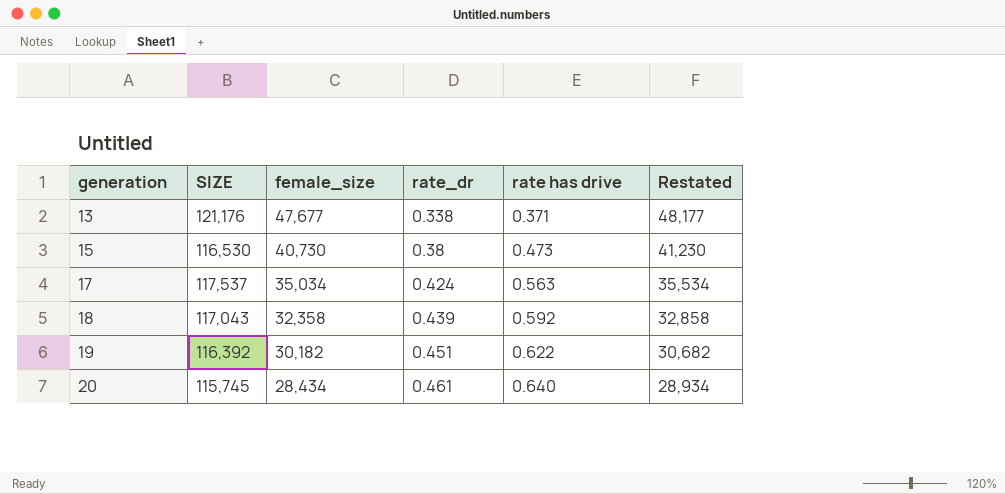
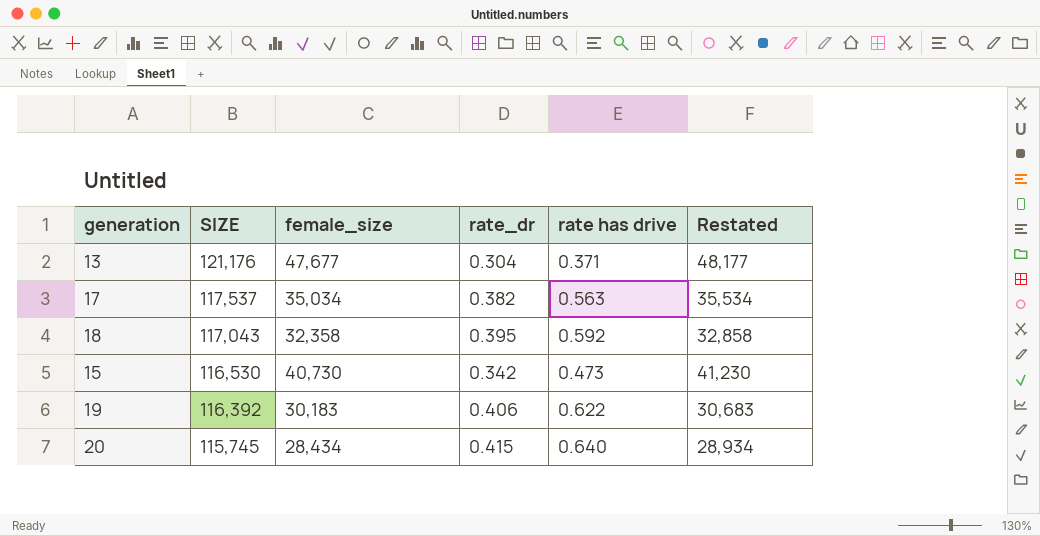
row order: generation ascending -> SIZE descending
13 | rate_dr: 0.338 -> 0.304
17 | rate_dr: 0.424 -> 0.382
18 | rate_dr: 0.439 -> 0.395
15 | rate_dr: 0.38 -> 0.342
19 | female_size: 30,182 -> 30,183
19 | rate_dr: 0.451 -> 0.406
19 | Restated: 30,682 -> 30,683
20 | rate_dr: 0.461 -> 0.415

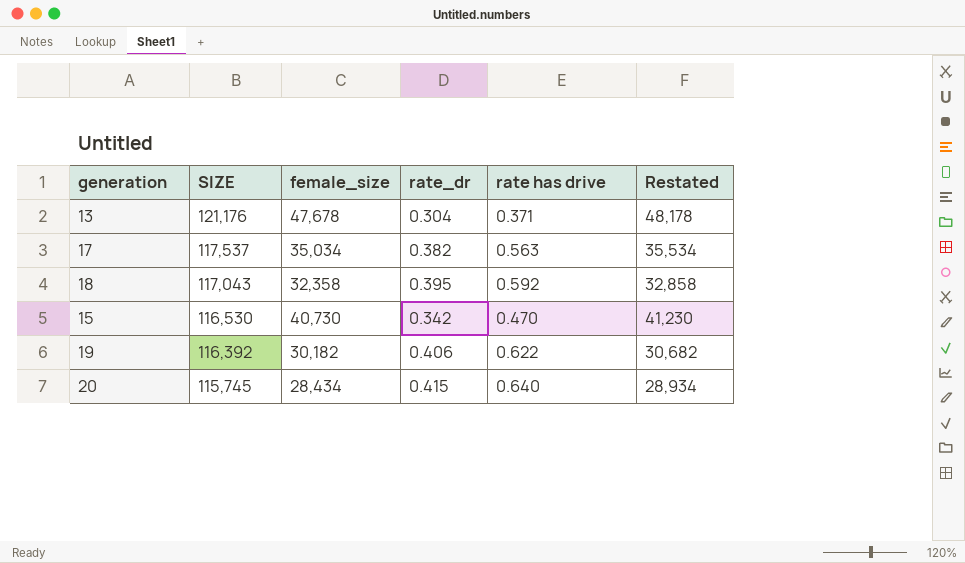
13 | female_size: 47,677 -> 47,678
13 | Restated: 48,177 -> 48,178
15 | rate has drive: 0.473 -> 0.470
19 | female_size: 30,183 -> 30,182
19 | Restated: 30,683 -> 30,682

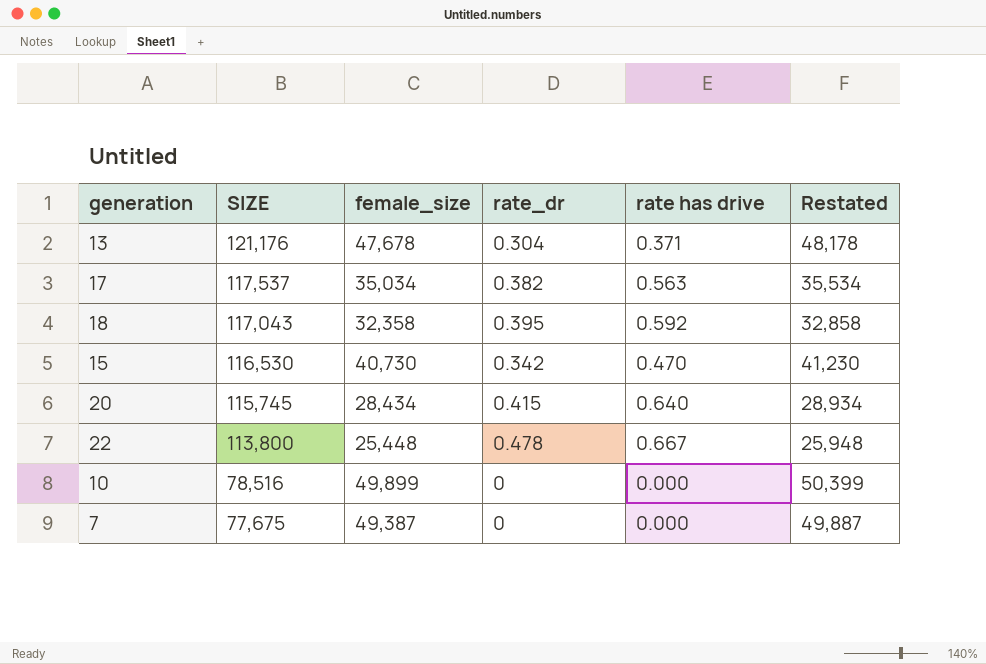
row 19: 116,392 | 30,182 | 0.406 | 0.622 | 30,682 -> none
row 22: none -> 113,800 | 25,448 | 0.478 | 0.667 | 25,948
row 10: none -> 78,516 | 49,899 | 0 | 0.000 | 50,399
row 7: none -> 77,675 | 49,387 | 0 | 0.000 | 49,887

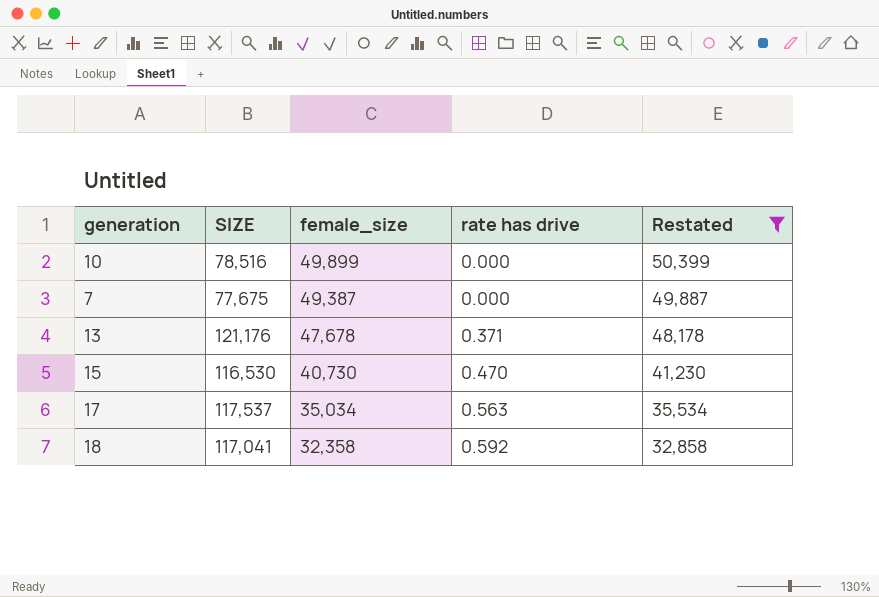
filter: none -> Restated >= 32,858
row order: SIZE descending -> female_size descending
column rate_dr | position: 4 -> none
18 | SIZE: 117,043 -> 117,041

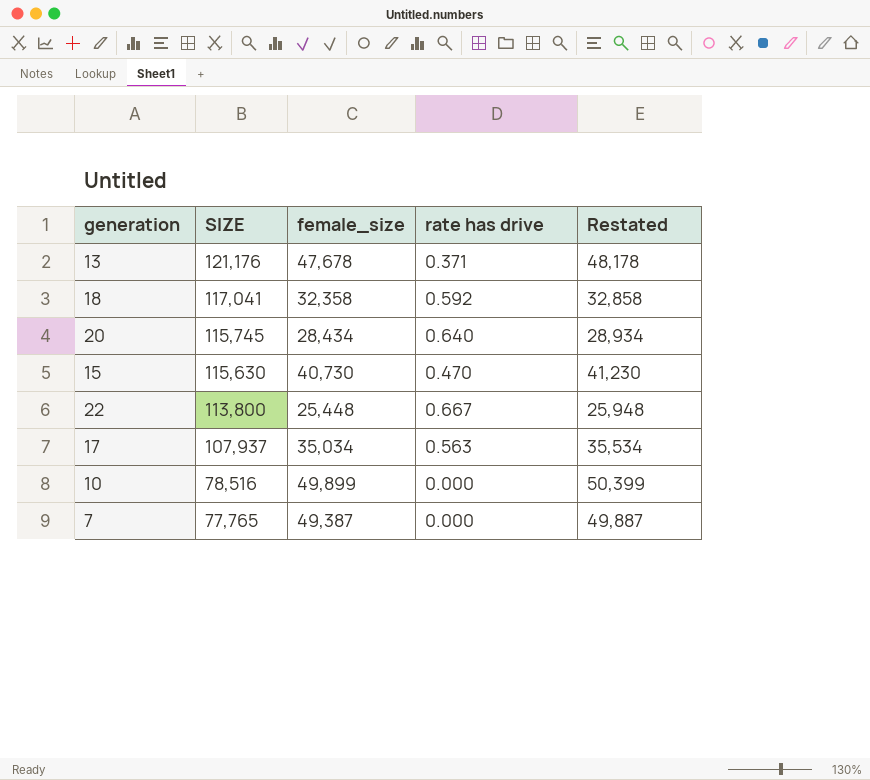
filter: Restated >= 32,858 -> none
row order: female_size descending -> SIZE descending
15 | SIZE: 116,530 -> 115,630
17 | SIZE: 117,537 -> 107,937
7 | SIZE: 77,675 -> 77,765

